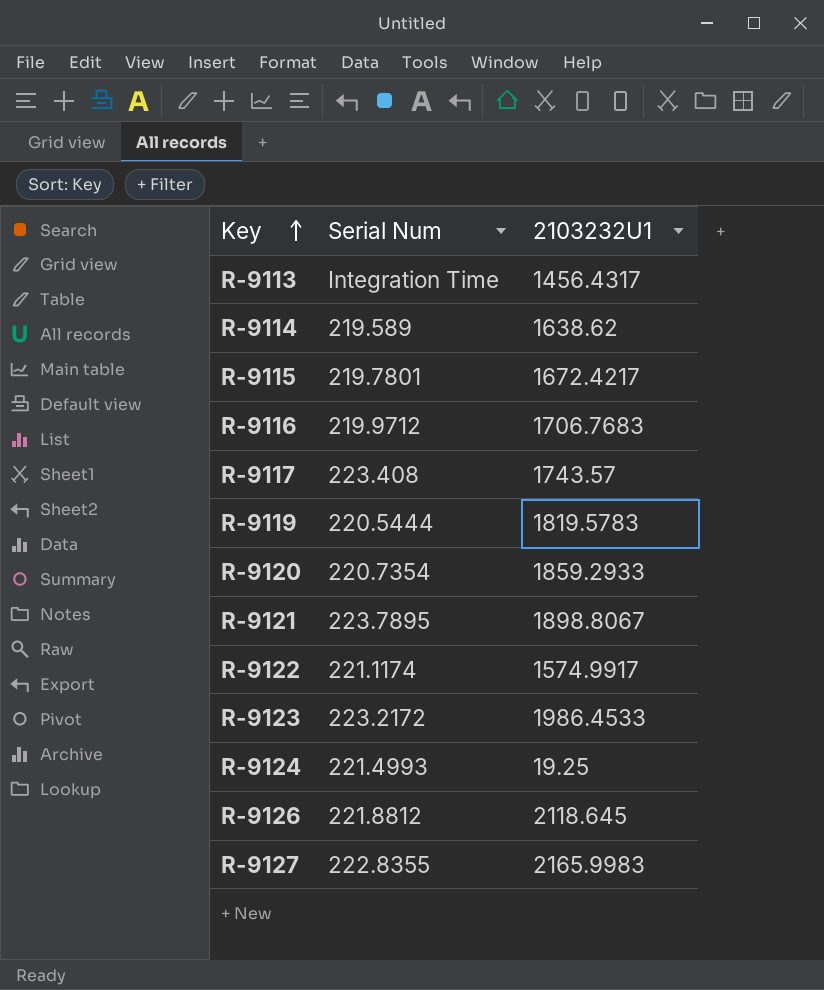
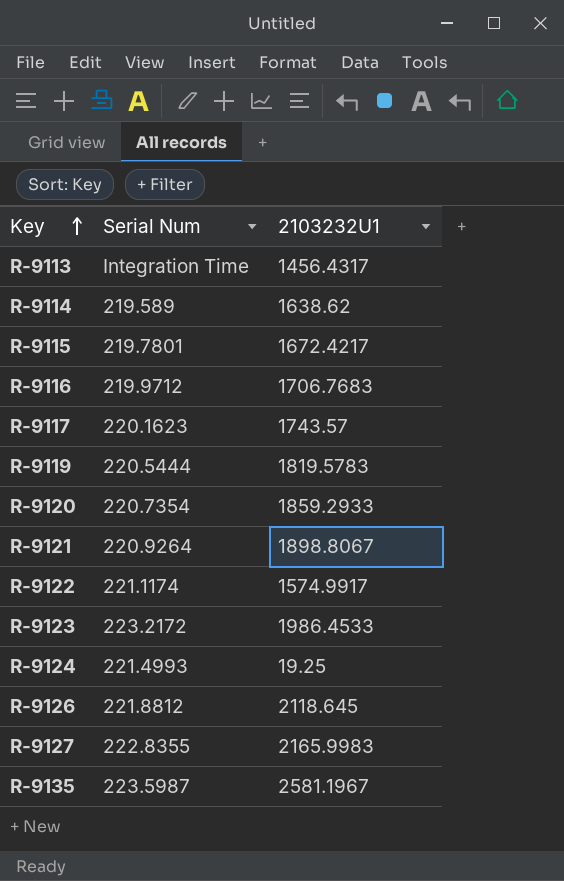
R-9117 | Serial Num: 223.408 -> 220.1623
R-9121 | Serial Num: 223.7895 -> 220.9264
row R-9135: none -> 223.5987 | 2581.1967

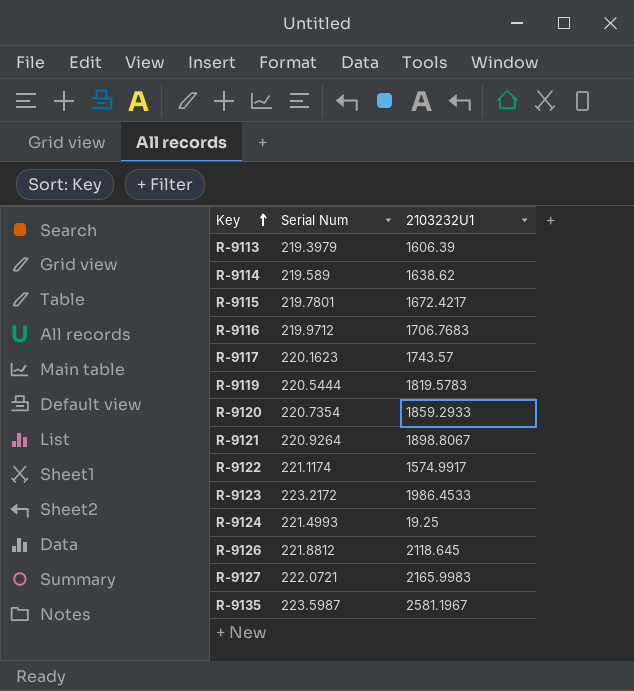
R-9113 | Serial Num: Integration Time -> 219.3979
R-9113 | 2103232U1: 1456.4317 -> 1606.39
R-9127 | Serial Num: 222.8355 -> 222.0721

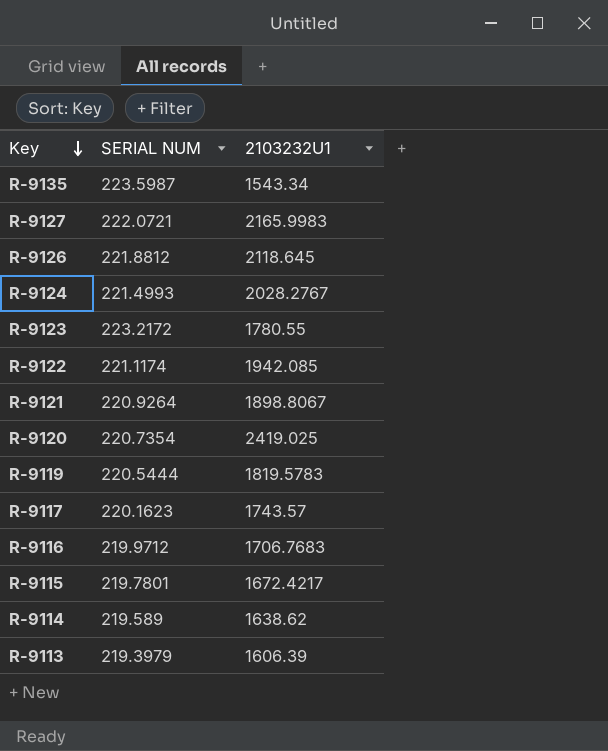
row order: Key ascending -> Key descending
column name: Serial Num -> SERIAL NUM
R-9135 | 2103232U1: 2581.1967 -> 1543.34
R-9124 | 2103232U1: 19.25 -> 2028.2767
R-9123 | 2103232U1: 1986.4533 -> 1780.55
R-9122 | 2103232U1: 1574.9917 -> 1942.085
R-9120 | 2103232U1: 1859.2933 -> 2419.025

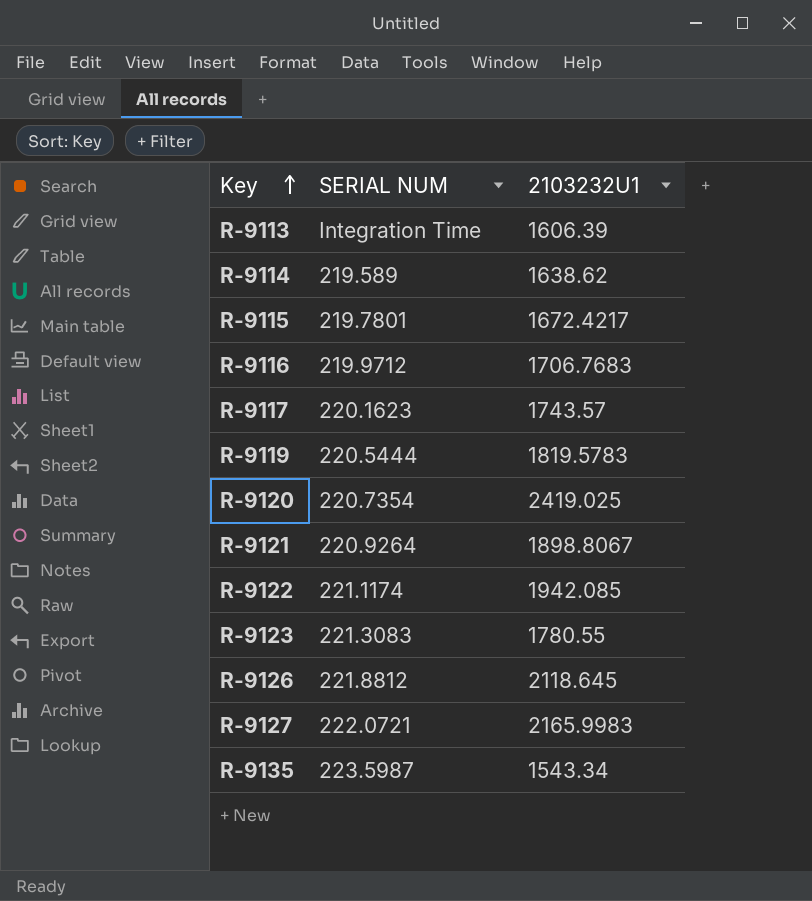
row order: Key descending -> Key ascending
row R-9124: 221.4993 | 2028.2767 -> none
R-9113 | SERIAL NUM: 219.3979 -> Integration Time
R-9123 | SERIAL NUM: 223.2172 -> 221.3083

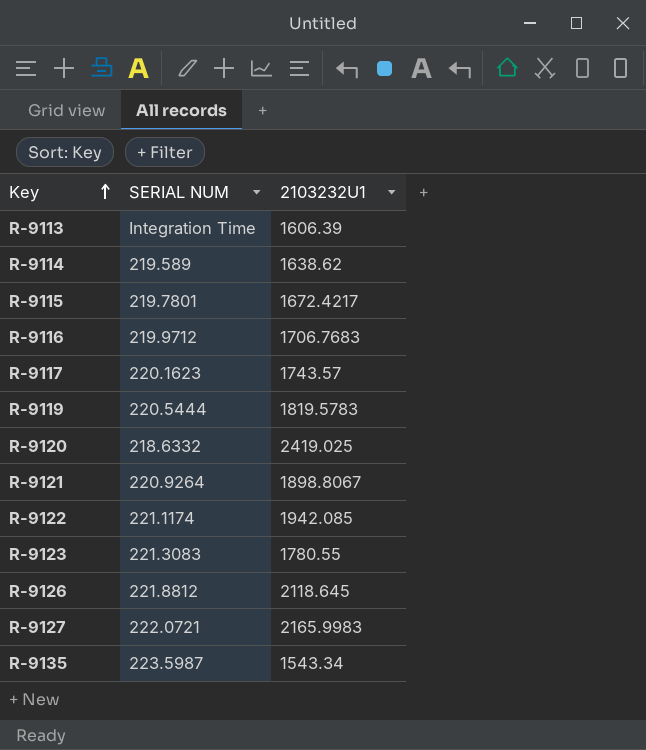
R-9120 | SERIAL NUM: 220.7354 -> 218.6332

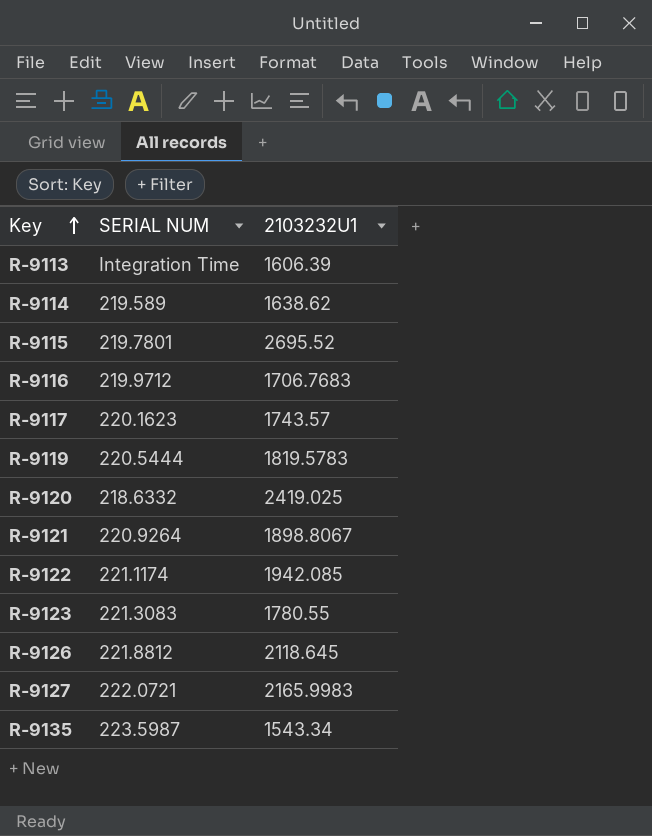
R-9115 | 2103232U1: 1672.4217 -> 2695.52

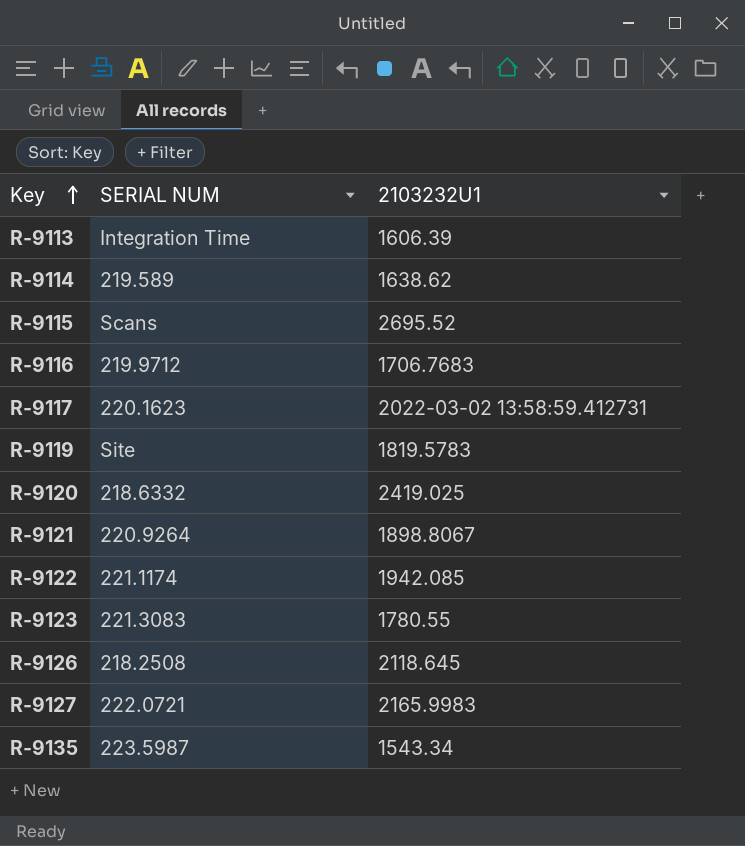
R-9115 | SERIAL NUM: 219.7801 -> Scans
R-9117 | 2103232U1: 1743.57 -> 2022-03-02 13:58:59.412731
R-9119 | SERIAL NUM: 220.5444 -> Site
R-9126 | SERIAL NUM: 221.8812 -> 218.2508

